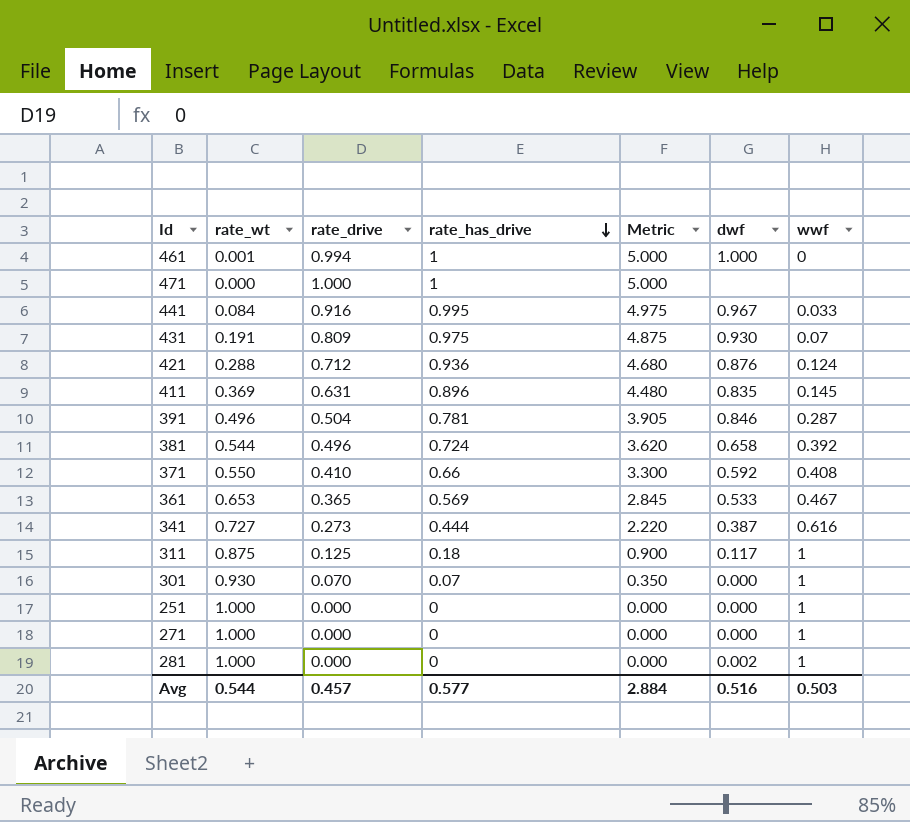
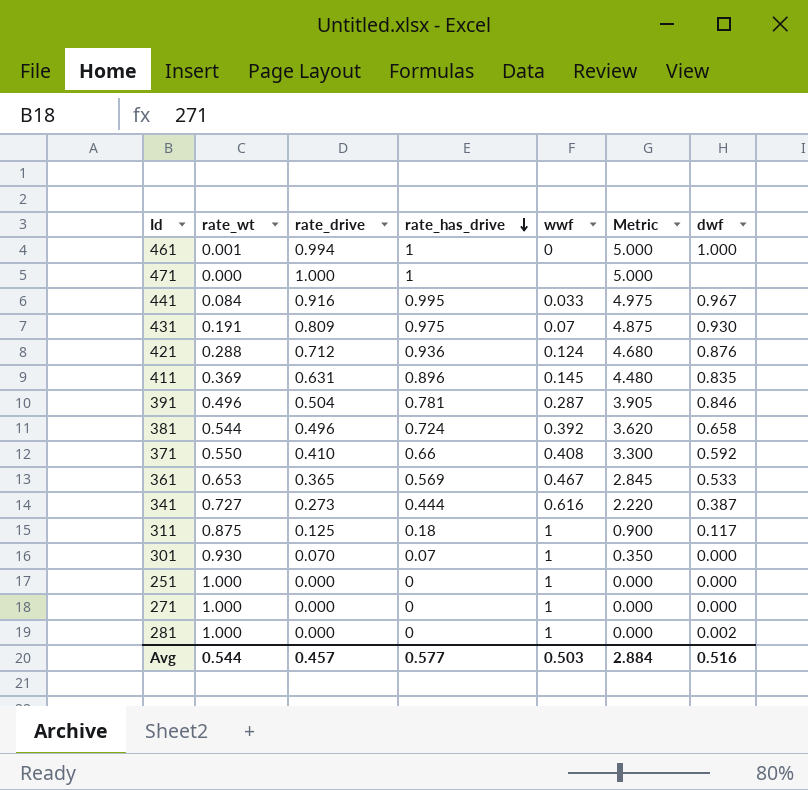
column wwf | position: 7 -> 5

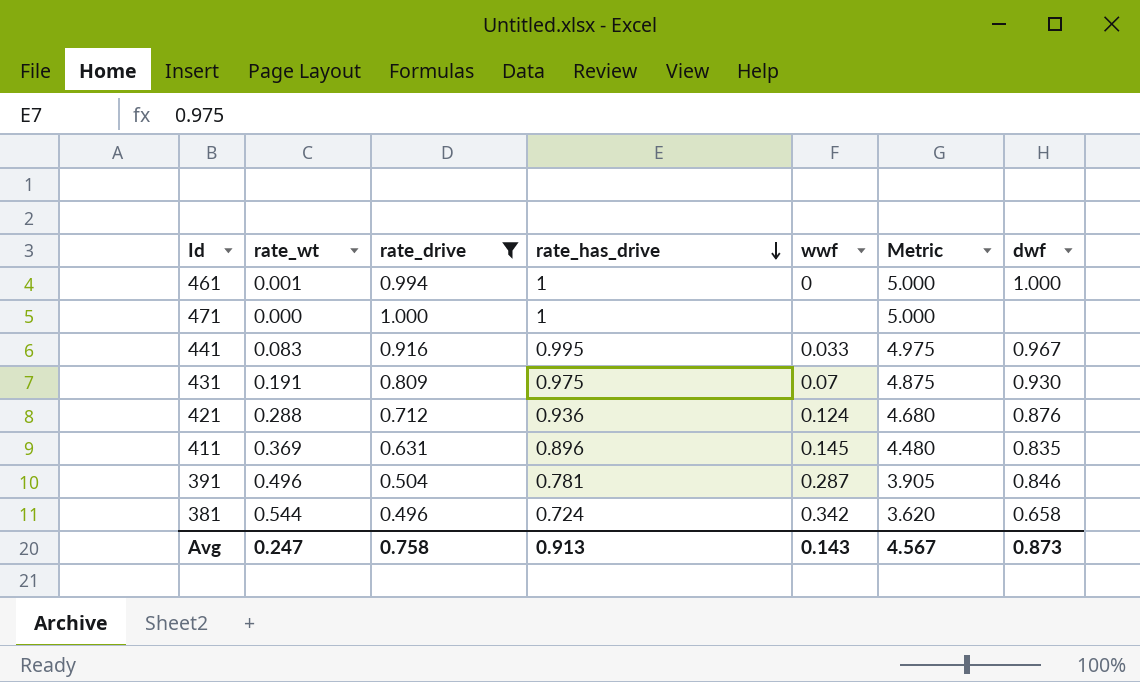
filter: none -> rate_drive >= 0.496
441 | rate_wt: 0.084 -> 0.083
381 | wwf: 0.392 -> 0.342
Avg | rate_wt: 0.544 -> 0.247
Avg | rate_drive: 0.457 -> 0.758
Avg | rate_has_drive: 0.577 -> 0.913
Avg | wwf: 0.503 -> 0.143
Avg | Metric: 2.884 -> 4.567
Avg | dwf: 0.516 -> 0.873

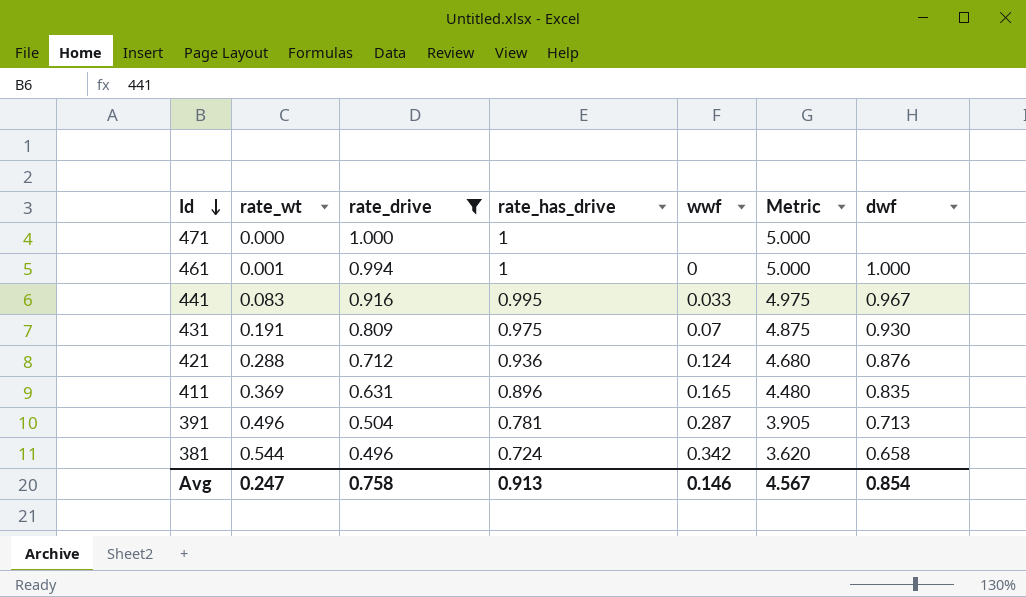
row order: rate_has_drive descending -> Id descending
411 | wwf: 0.145 -> 0.165
391 | dwf: 0.846 -> 0.713
Avg | wwf: 0.143 -> 0.146
Avg | dwf: 0.873 -> 0.854

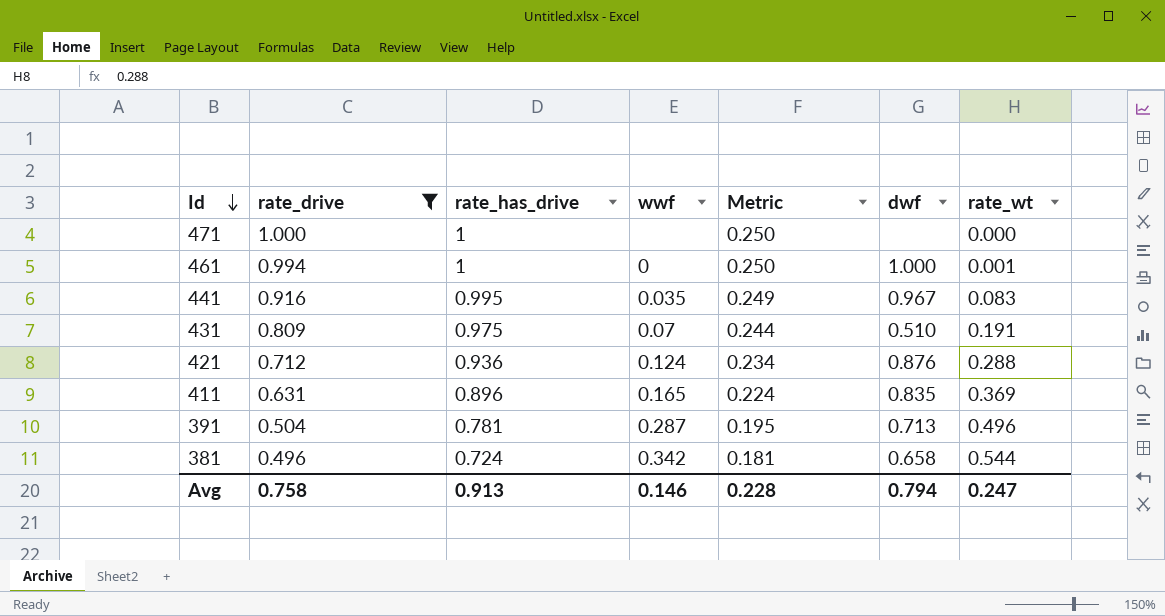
column Metric | formula: [rate_has_drive] * 5 -> [rate_has_drive] * 0.25
column rate_wt | position: 2 -> 7
441 | wwf: 0.033 -> 0.035
431 | dwf: 0.930 -> 0.510
Avg | Metric: 4.567 -> 0.228
Avg | dwf: 0.854 -> 0.794

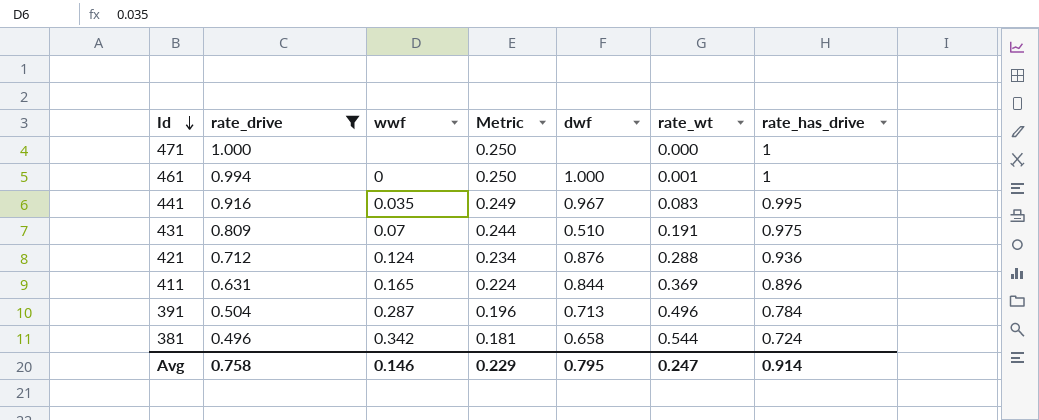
column rate_has_drive | position: 3 -> 7
411 | dwf: 0.835 -> 0.844
391 | Metric: 0.195 -> 0.196
391 | rate_has_drive: 0.781 -> 0.784
Avg | Metric: 0.228 -> 0.229
Avg | dwf: 0.794 -> 0.795
Avg | rate_has_drive: 0.913 -> 0.914

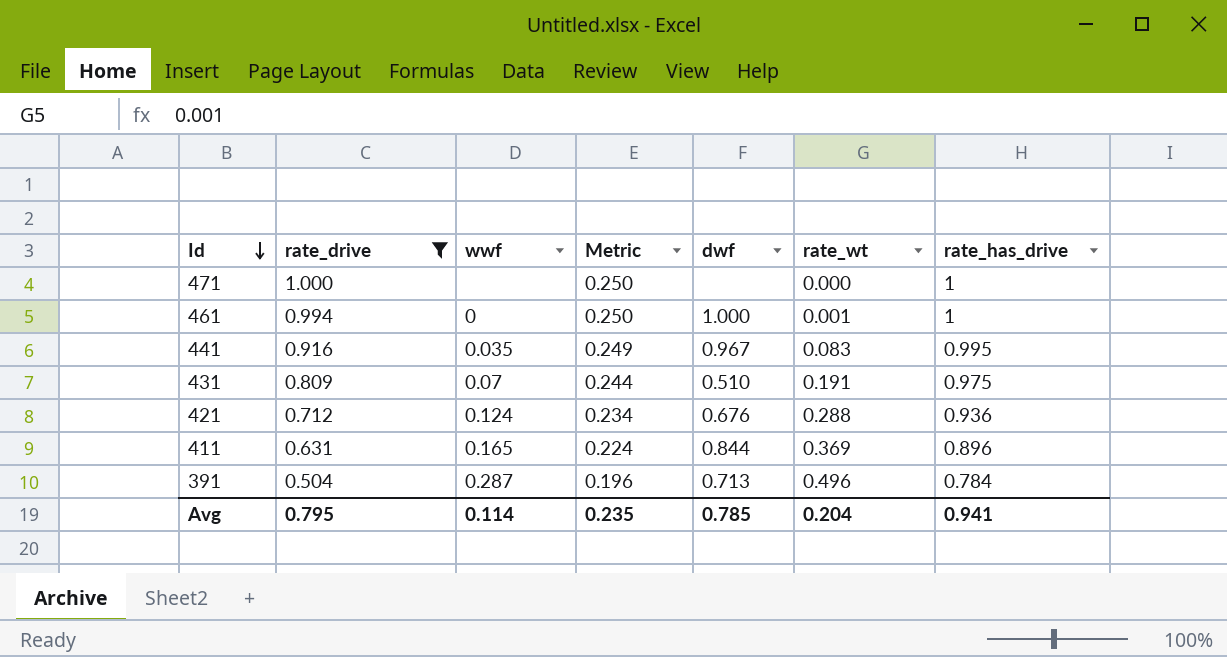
row 381: 0.496 | 0.342 | 0.181 | 0.658 | 0.544 | 0.724 -> none
421 | dwf: 0.876 -> 0.676
Avg | rate_drive: 0.758 -> 0.795
Avg | wwf: 0.146 -> 0.114
Avg | Metric: 0.229 -> 0.235
Avg | dwf: 0.795 -> 0.785
Avg | rate_wt: 0.247 -> 0.204
Avg | rate_has_drive: 0.914 -> 0.941

